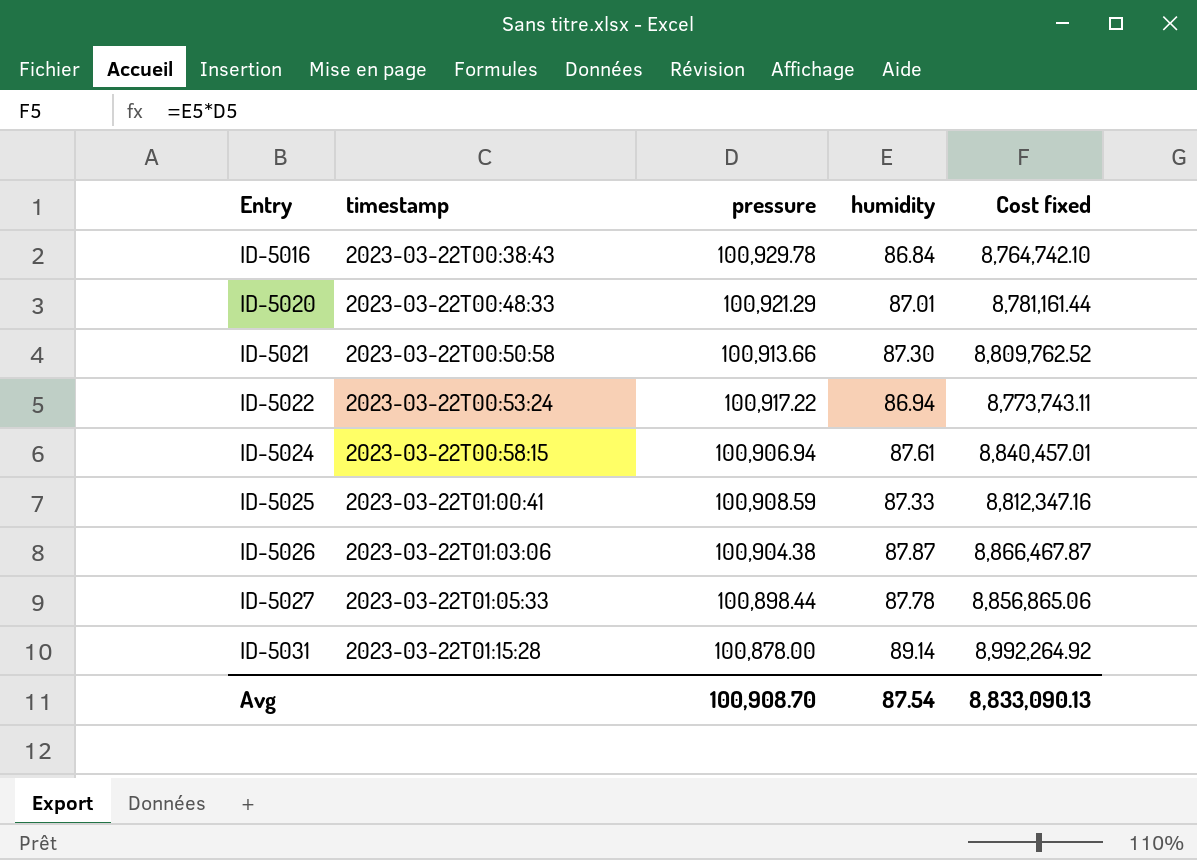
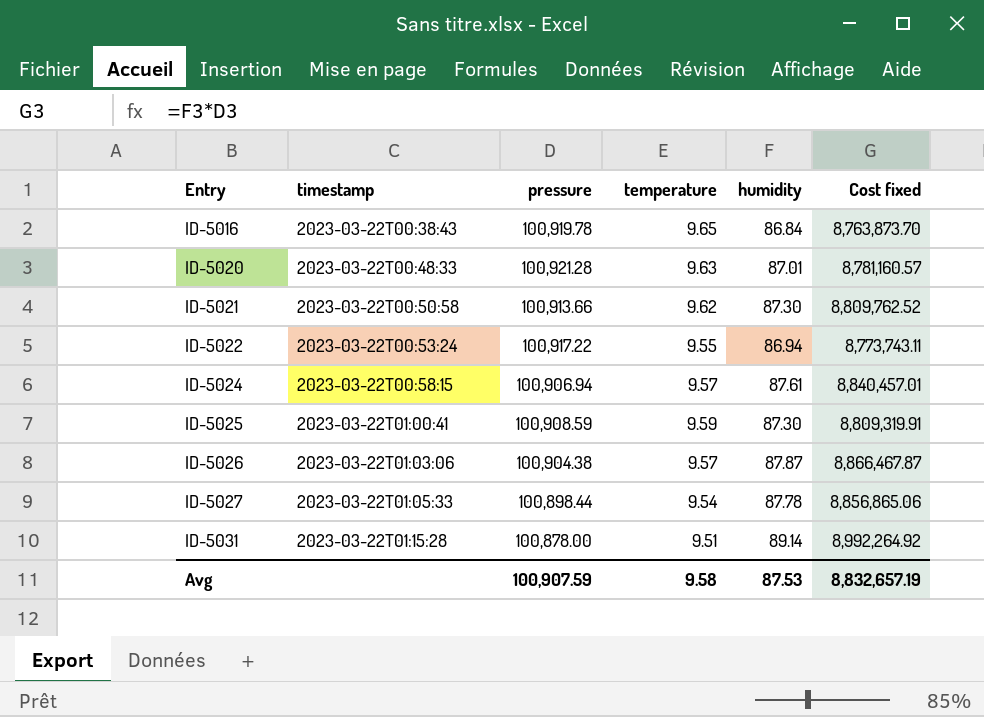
column temperature | position: none -> 4
ID-5016 | pressure: 100,929.78 -> 100,919.78
ID-5016 | Cost fixed: 8,764,742.10 -> 8,763,873.70
ID-5020 | pressure: 100,921.29 -> 100,921.28
ID-5020 | Cost fixed: 8,781,161.44 -> 8,781,160.57
ID-5025 | humidity: 87.33 -> 87.30
ID-5025 | Cost fixed: 8,812,347.16 -> 8,809,319.91
Avg | pressure: 100,908.70 -> 100,907.59
Avg | humidity: 87.54 -> 87.53
Avg | Cost fixed: 8,833,090.13 -> 8,832,657.19

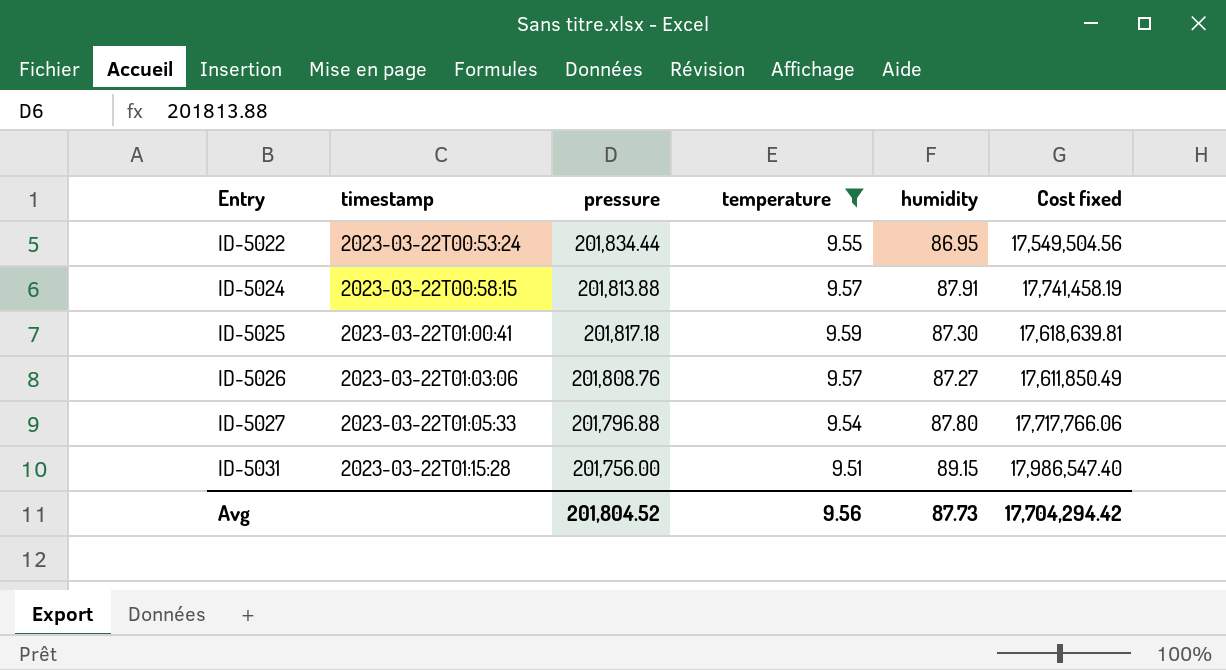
filter: none -> temperature <= 9.59
ID-5022 | pressure: 100,917.22 -> 201,834.44
ID-5022 | humidity: 86.94 -> 86.95
ID-5022 | Cost fixed: 8,773,743.11 -> 17,549,504.56
ID-5024 | pressure: 100,906.94 -> 201,813.88
ID-5024 | humidity: 87.61 -> 87.91
ID-5024 | Cost fixed: 8,840,457.01 -> 17,741,458.19
ID-5025 | pressure: 100,908.59 -> 201,817.18
ID-5025 | Cost fixed: 8,809,319.91 -> 17,618,639.81
ID-5026 | pressure: 100,904.38 -> 201,808.76
ID-5026 | humidity: 87.87 -> 87.27
ID-5026 | Cost fixed: 8,866,467.87 -> 17,611,850.49
ID-5027 | pressure: 100,898.44 -> 201,796.88
ID-5027 | humidity: 87.78 -> 87.80
ID-5027 | Cost fixed: 8,856,865.06 -> 17,717,766.06
ID-5031 | pressure: 100,878.00 -> 201,756.00
ID-5031 | humidity: 89.14 -> 89.15
ID-5031 | Cost fixed: 8,992,264.92 -> 17,986,547.40
Avg | pressure: 100,907.59 -> 201,804.52
Avg | temperature: 9.58 -> 9.56
Avg | humidity: 87.53 -> 87.73
Avg | Cost fixed: 8,832,657.19 -> 17,704,294.42

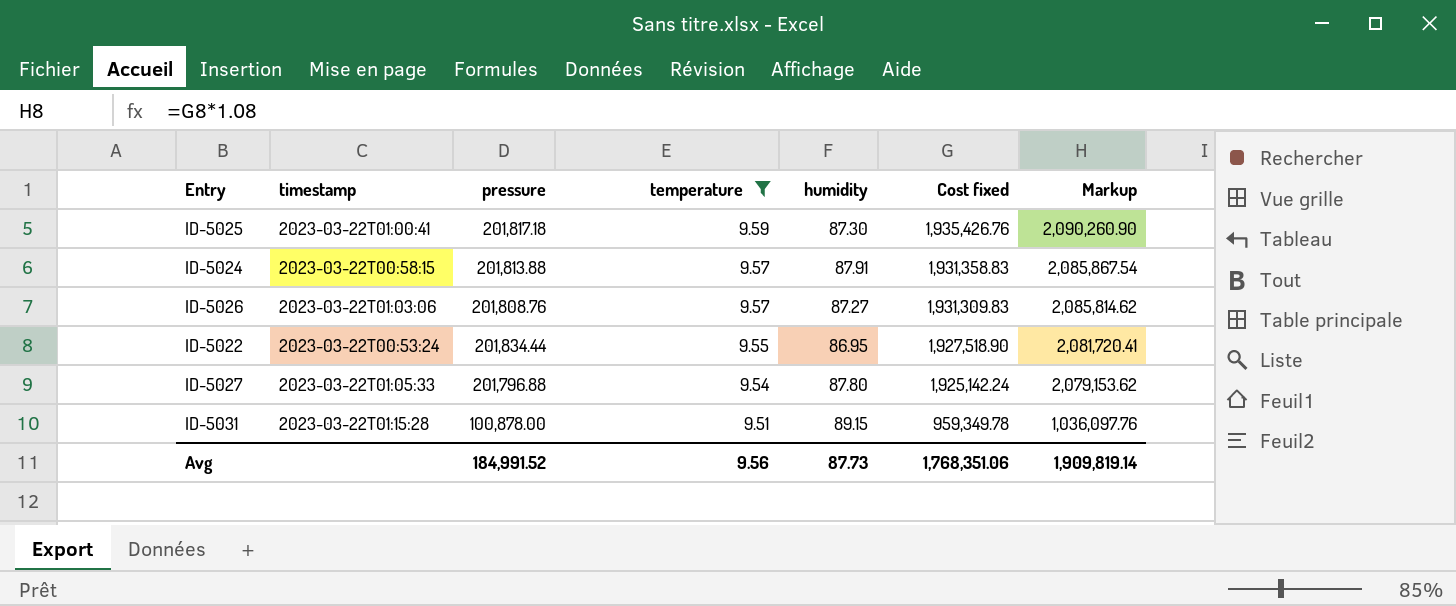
row order: Entry ascending -> temperature descending
column Cost fixed | formula: [pressure] * [humidity] -> [pressure] * [temperature]
column Markup | formula: none -> [Cost fixed] * 1.08
ID-5031 | pressure: 201,756.00 -> 100,878.00
Avg | pressure: 201,804.52 -> 184,991.52
Avg | Cost fixed: 17,704,294.42 -> 1,768,351.06

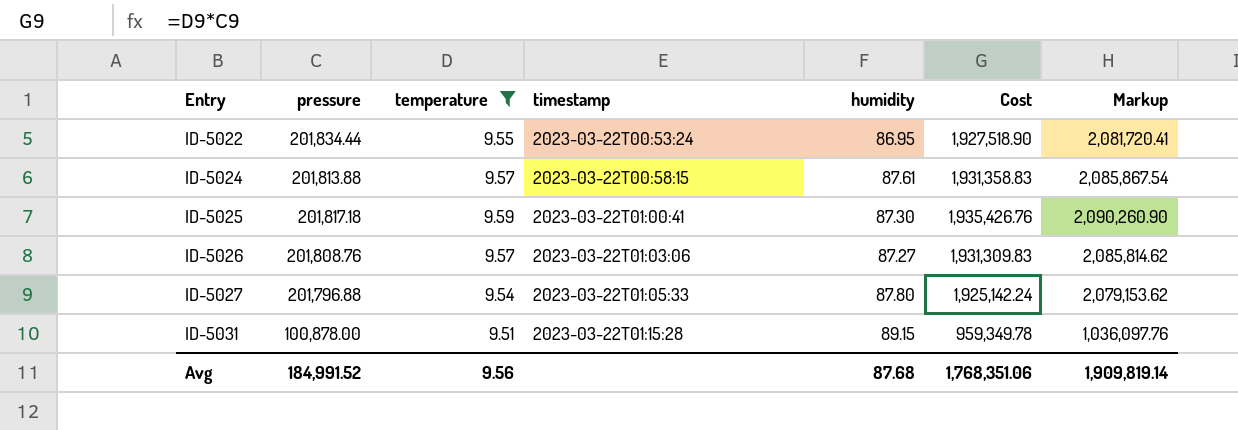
row order: temperature descending -> Entry ascending
column timestamp | position: 2 -> 4
column name: Cost fixed -> Cost
ID-5024 | humidity: 87.91 -> 87.61
Avg | humidity: 87.73 -> 87.68

